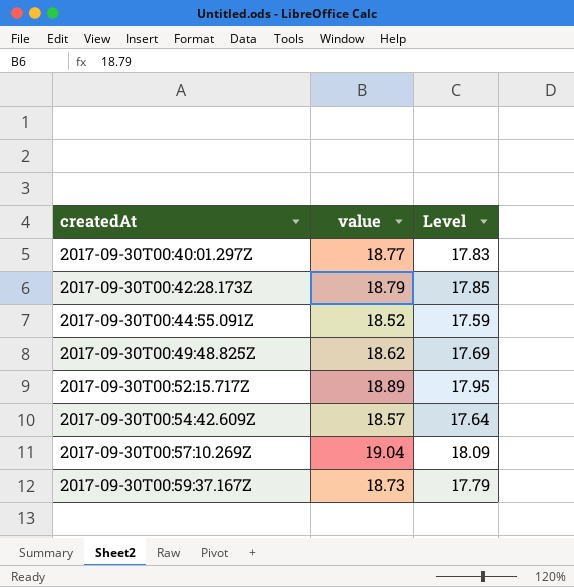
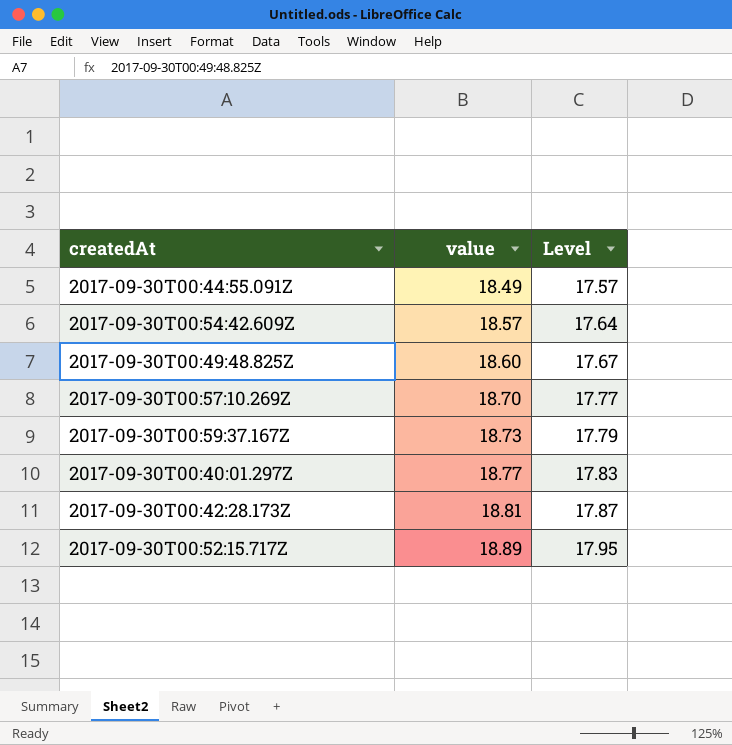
row order: createdAt ascending -> value ascending
2017-09-30T00:44:55.091Z | value: 18.52 -> 18.49
2017-09-30T00:44:55.091Z | Level: 17.59 -> 17.57
2017-09-30T00:49:48.825Z | value: 18.62 -> 18.60
2017-09-30T00:49:48.825Z | Level: 17.69 -> 17.67
2017-09-30T00:57:10.269Z | value: 19.04 -> 18.70
2017-09-30T00:57:10.269Z | Level: 18.09 -> 17.77
2017-09-30T00:42:28.173Z | value: 18.79 -> 18.81
2017-09-30T00:42:28.173Z | Level: 17.85 -> 17.87

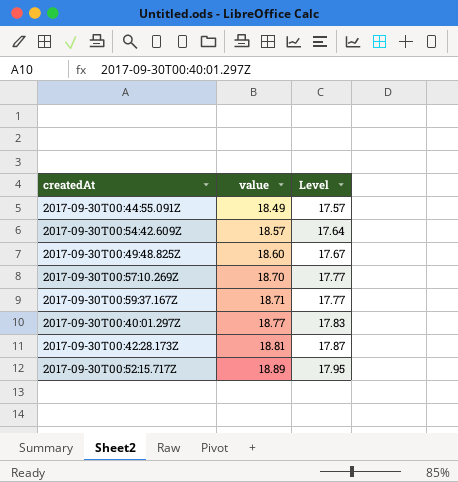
2017-09-30T00:59:37.167Z | value: 18.73 -> 18.71
2017-09-30T00:59:37.167Z | Level: 17.79 -> 17.77

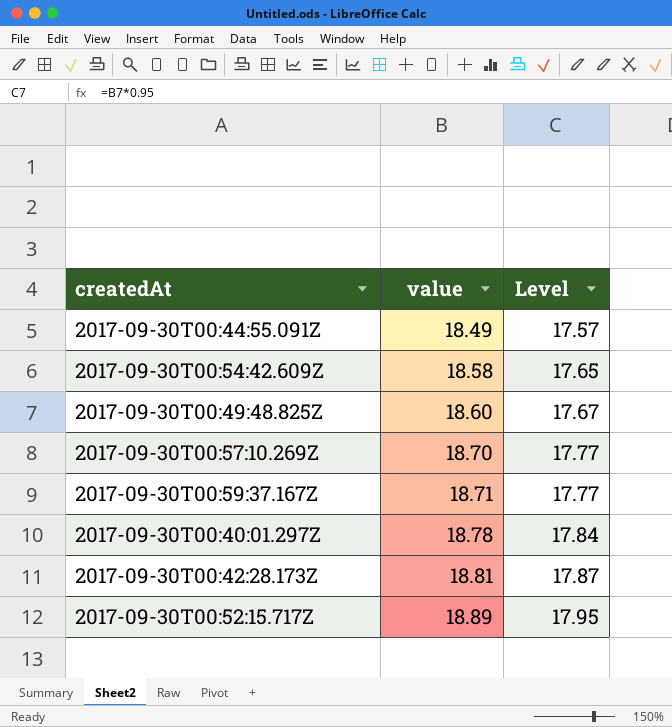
2017-09-30T00:54:42.609Z | value: 18.57 -> 18.58
2017-09-30T00:54:42.609Z | Level: 17.64 -> 17.65
2017-09-30T00:40:01.297Z | value: 18.77 -> 18.78
2017-09-30T00:40:01.297Z | Level: 17.83 -> 17.84

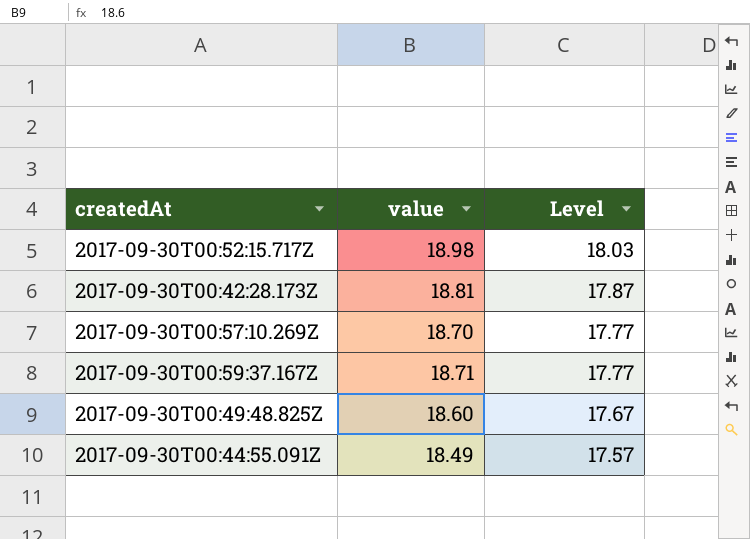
row order: value ascending -> Level descending
row 2017-09-30T00:54:42.609Z: 18.58 | 17.65 -> none
row 2017-09-30T00:40:01.297Z: 18.78 | 17.84 -> none
2017-09-30T00:52:15.717Z | value: 18.89 -> 18.98
2017-09-30T00:52:15.717Z | Level: 17.95 -> 18.03

